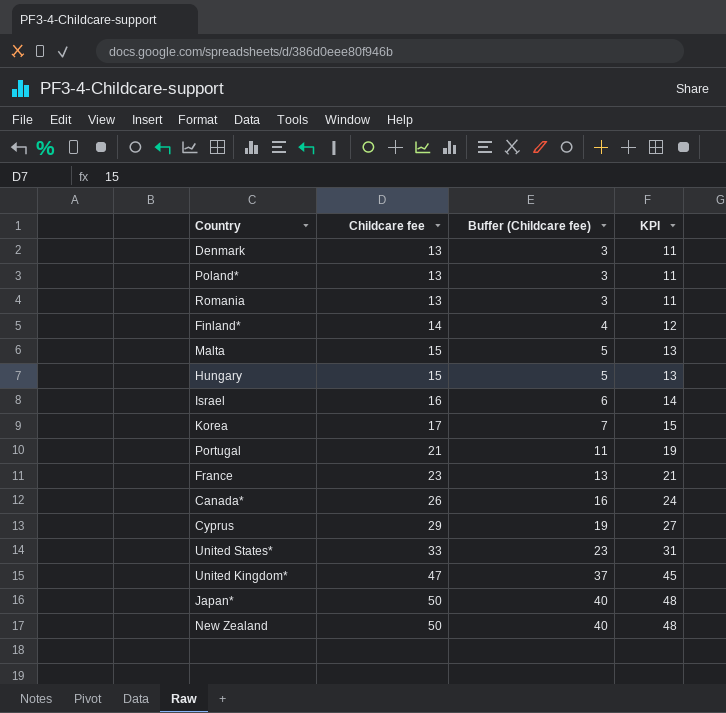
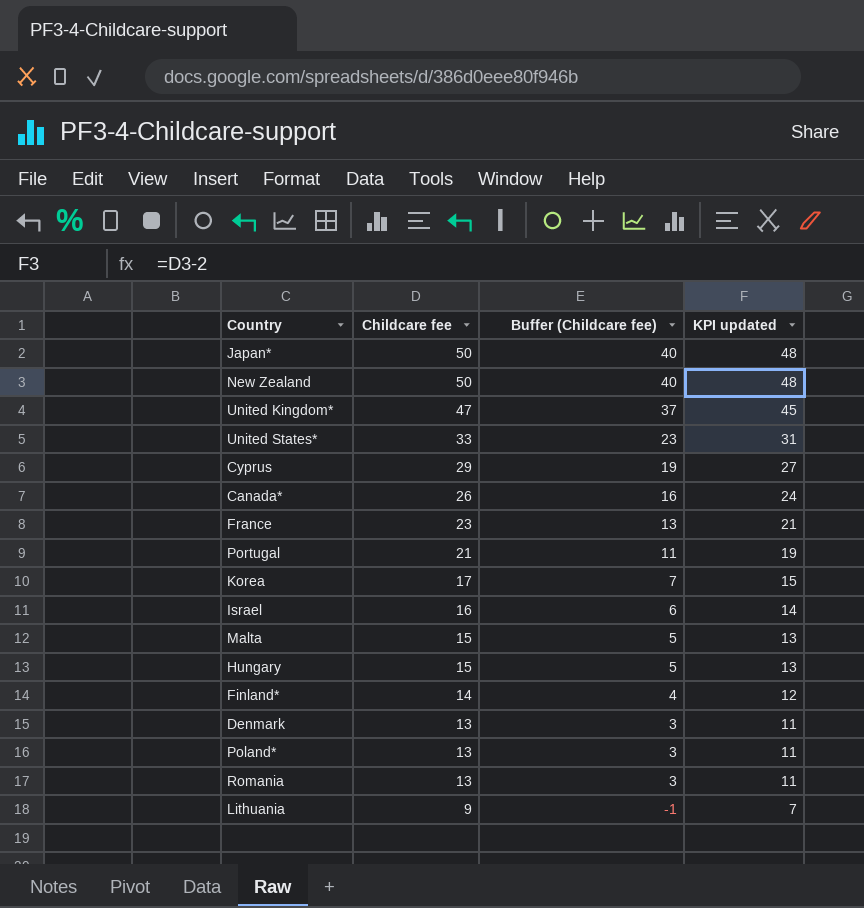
row order: Childcare fee ascending -> Childcare fee descending
column name: KPI -> KPI updated
row Lithuania: none -> 9 | -1 | 7

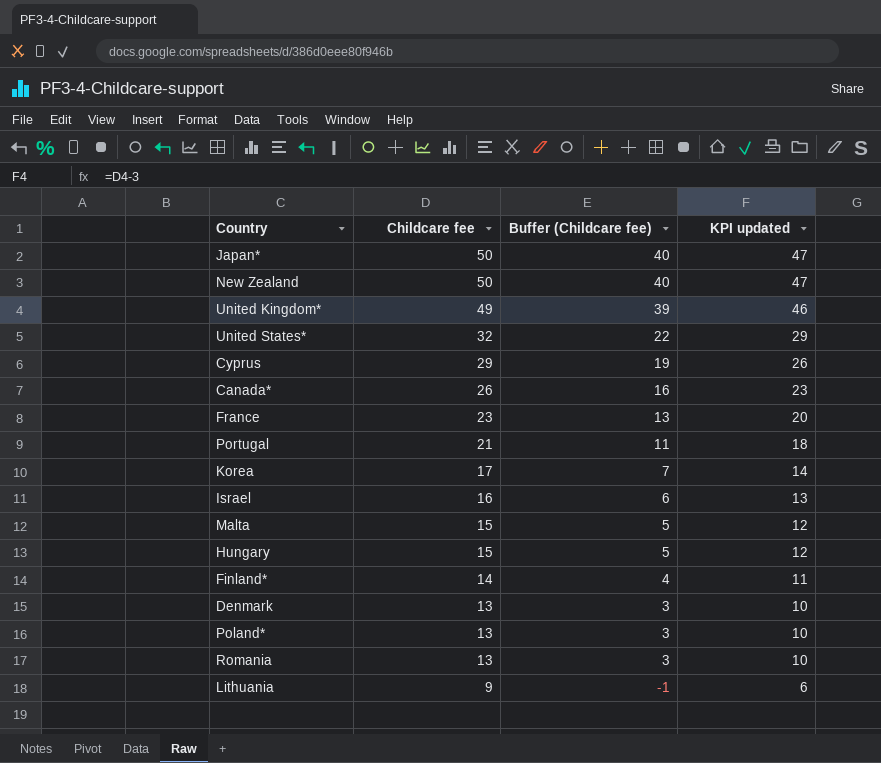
column KPI updated | formula: [Childcare fee] - 2 -> [Childcare fee] - 3
United Kingdom* | Childcare fee: 47 -> 49
United Kingdom* | Buffer (Childcare fee): 37 -> 39
United States* | Childcare fee: 33 -> 32
United States* | Buffer (Childcare fee): 23 -> 22

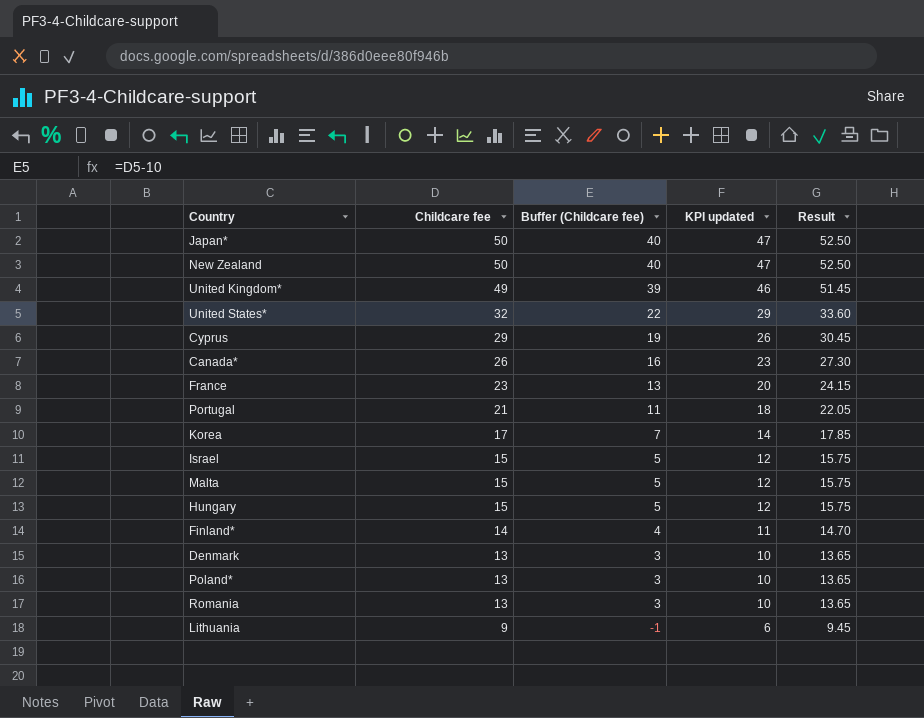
column Result | formula: none -> [Childcare fee] * 1.05
Israel | Childcare fee: 16 -> 15
Israel | Buffer (Childcare fee): 6 -> 5
Israel | KPI updated: 13 -> 12

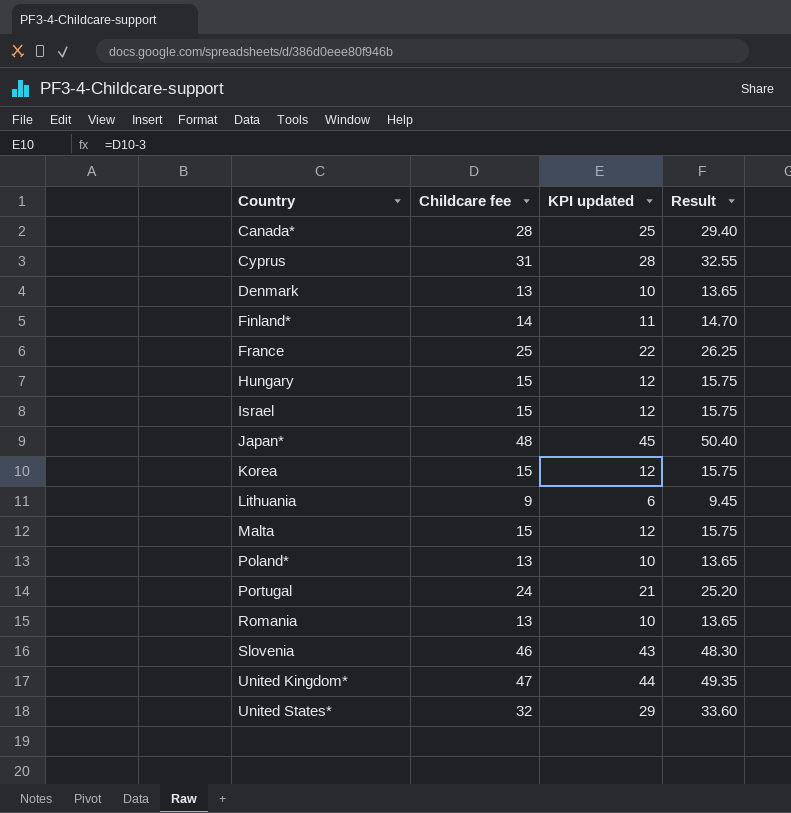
row order: Childcare fee descending -> Country ascending
column Buffer (Childcare fee) | formula: [Childcare fee] - 10 -> none
row New Zealand: 50 | 40 | 47 | 52.50 -> none
Canada* | Childcare fee: 26 -> 28
Canada* | KPI updated: 23 -> 25
Canada* | Result: 27.30 -> 29.40
Cyprus | Childcare fee: 29 -> 31
Cyprus | KPI updated: 26 -> 28
Cyprus | Result: 30.45 -> 32.55
France | Childcare fee: 23 -> 25
France | KPI updated: 20 -> 22
France | Result: 24.15 -> 26.25
Japan* | Childcare fee: 50 -> 48
Japan* | KPI updated: 47 -> 45
Japan* | Result: 52.50 -> 50.40
Korea | Childcare fee: 17 -> 15
Korea | KPI updated: 14 -> 12
Korea | Result: 17.85 -> 15.75
Portugal | Childcare fee: 21 -> 24
Portugal | KPI updated: 18 -> 21
Portugal | Result: 22.05 -> 25.20
row Slovenia: none -> 46 | 43 | 48.30
United Kingdom* | Childcare fee: 49 -> 47
United Kingdom* | KPI updated: 46 -> 44
United Kingdom* | Result: 51.45 -> 49.35

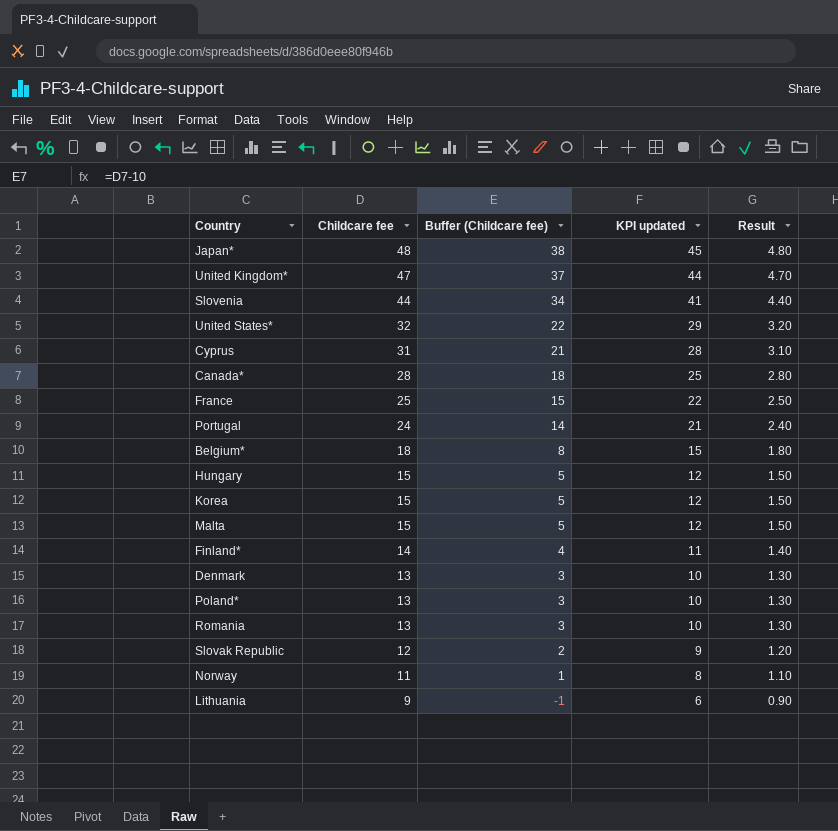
row order: Country ascending -> Childcare fee descending
column Buffer (Childcare fee) | formula: none -> [Childcare fee] - 10
column Result | formula: [Childcare fee] * 1.05 -> [Childcare fee] * 0.1
row Israel: 15 | 12 | 15.75 -> none
Slovenia | Childcare fee: 46 -> 44
Slovenia | KPI updated: 43 -> 41
row Belgium*: none -> 18 | 8 | 15 | 1.80
row Slovak Republic: none -> 12 | 2 | 9 | 1.20
row Norway: none -> 11 | 1 | 8 | 1.10

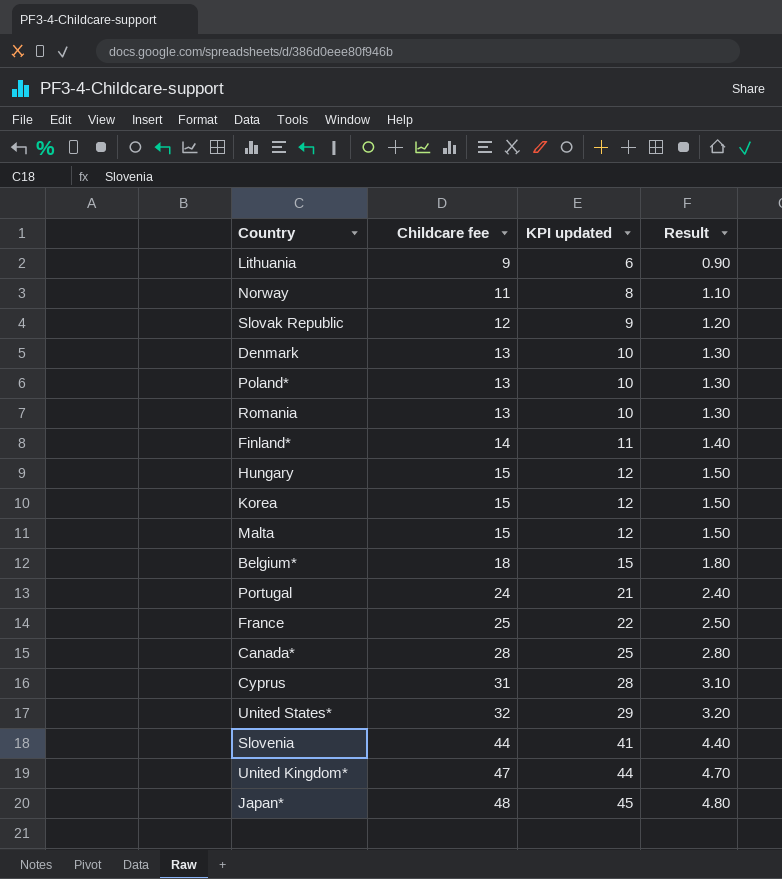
row order: Childcare fee descending -> Childcare fee ascending
column Buffer (Childcare fee) | formula: [Childcare fee] - 10 -> none

